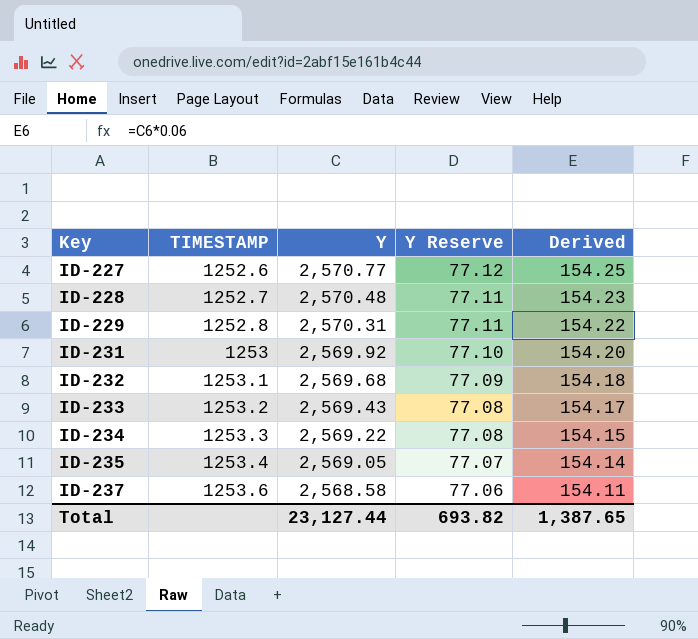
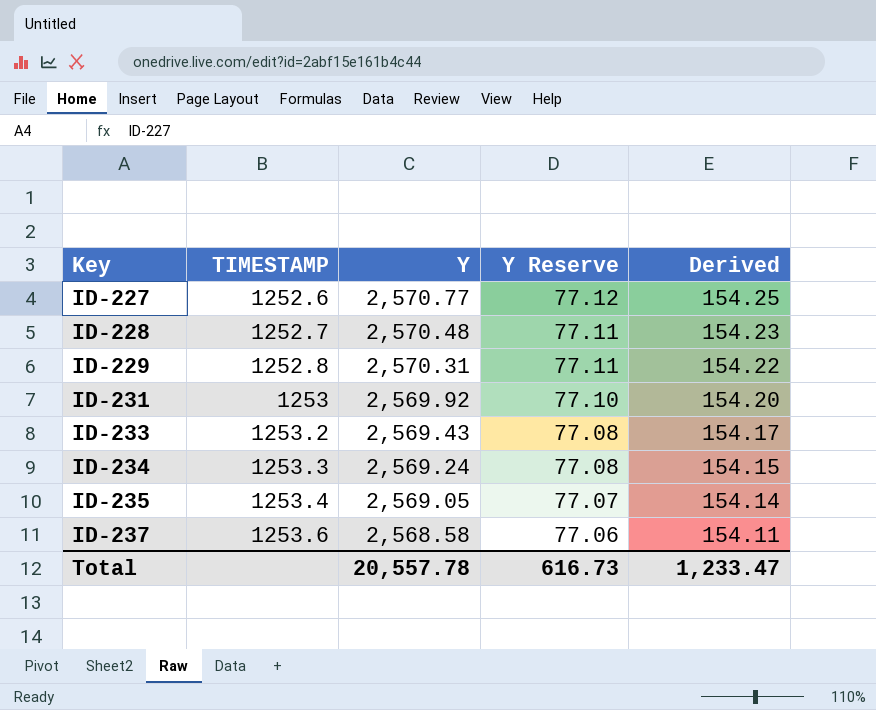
row ID-232: 1253.1 | 2,569.68 | 77.09 | 154.18 -> none
ID-234 | Y: 2,569.22 -> 2,569.24
Total | Y: 23,127.44 -> 20,557.78
Total | Y Reserve: 693.82 -> 616.73
Total | Derived: 1,387.65 -> 1,233.47

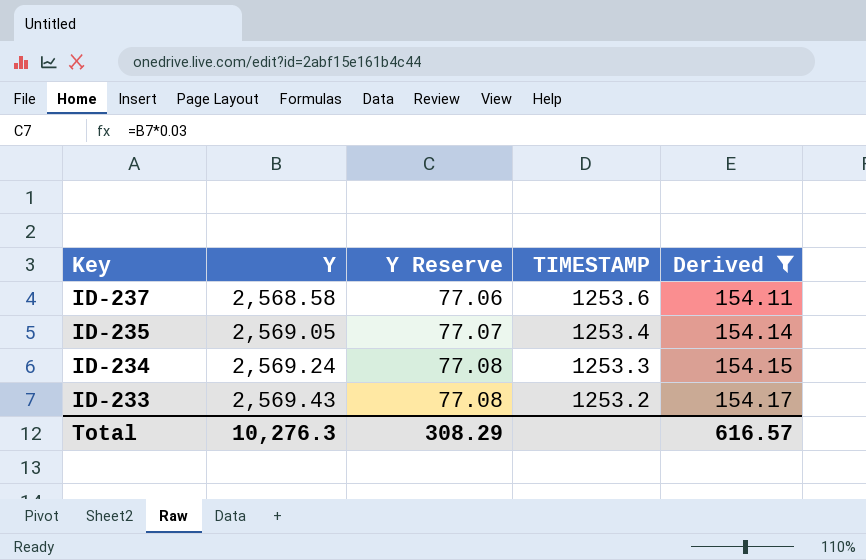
filter: none -> Derived <= 154.17
row order: Key ascending -> Key descending
column TIMESTAMP | position: 2 -> 4
Total | Y: 20,557.78 -> 10,276.3
Total | Y Reserve: 616.73 -> 308.29
Total | Derived: 1,233.47 -> 616.57

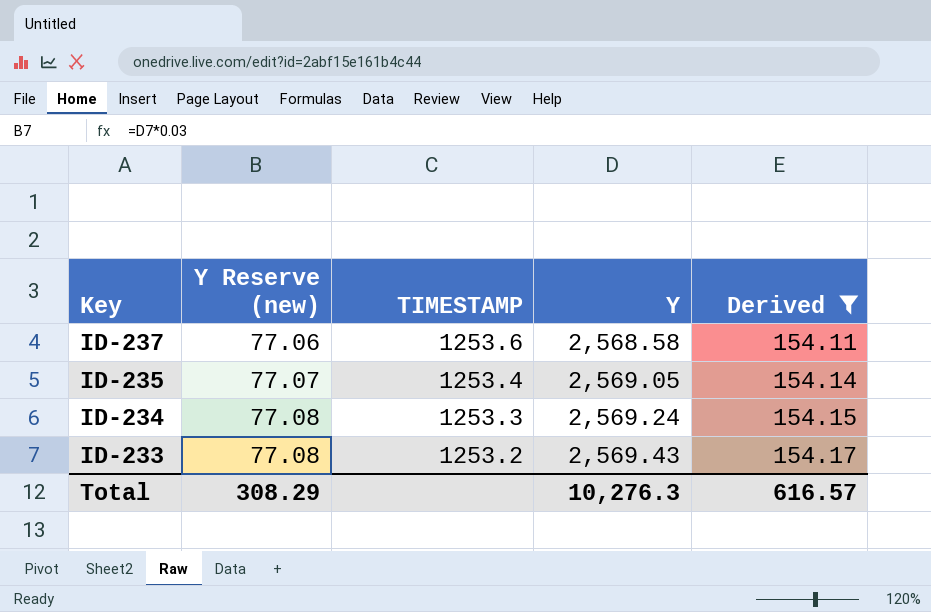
column name: Y Reserve -> Y Reserve (new)
column Y | position: 2 -> 4

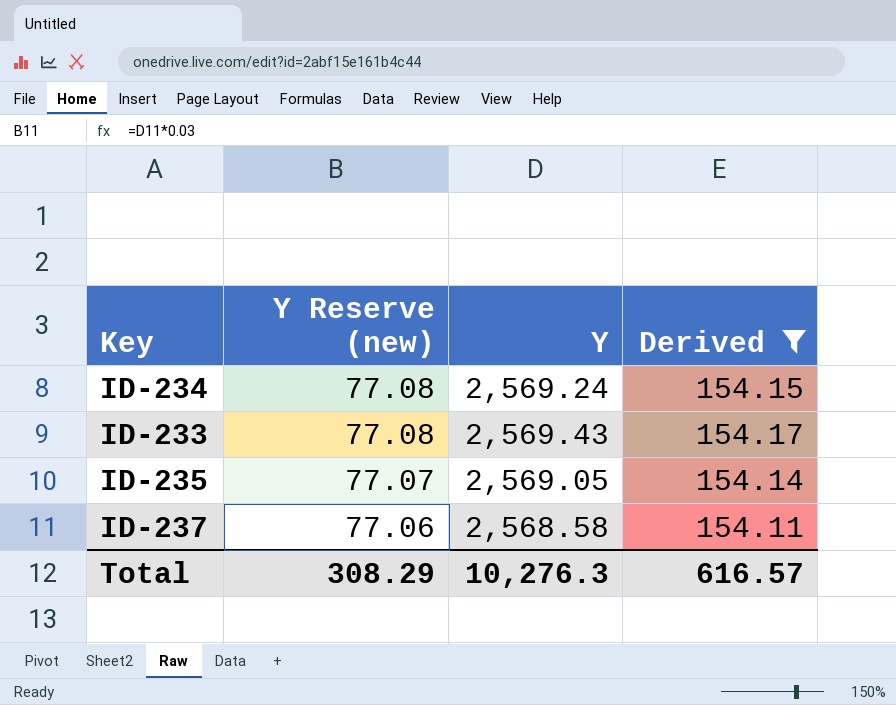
row order: Key descending -> Y Reserve (new) descending
column TIMESTAMP | position: 3 -> none

